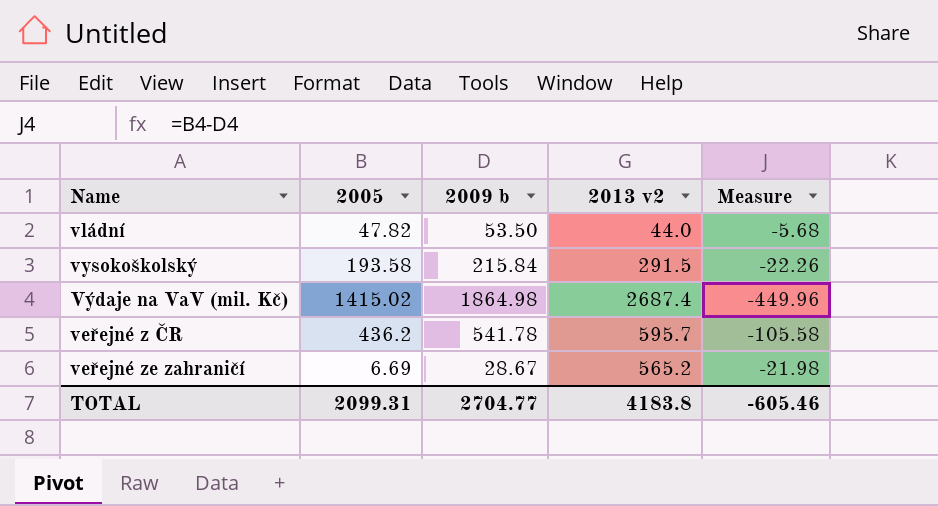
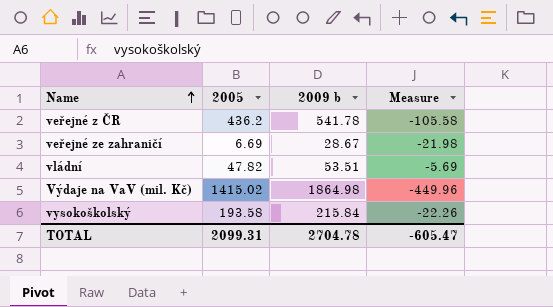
row order: none -> Name ascending
column 2013 v2 | position: 4 -> none
vládní | 2009 b: 53.50 -> 53.51
vládní | Measure: -5.68 -> -5.69
TOTAL | 2009 b: 2704.77 -> 2704.78
TOTAL | Measure: -605.46 -> -605.47

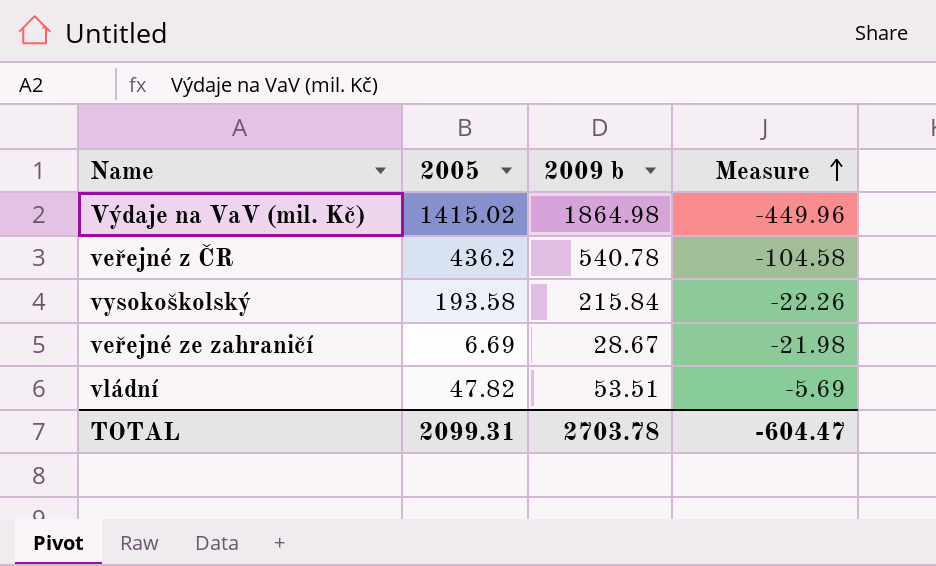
row order: Name ascending -> Measure ascending
veřejné z ČR | 2009 b: 541.78 -> 540.78
veřejné z ČR | Measure: -105.58 -> -104.58
TOTAL | 2009 b: 2704.78 -> 2703.78
TOTAL | Measure: -605.47 -> -604.47

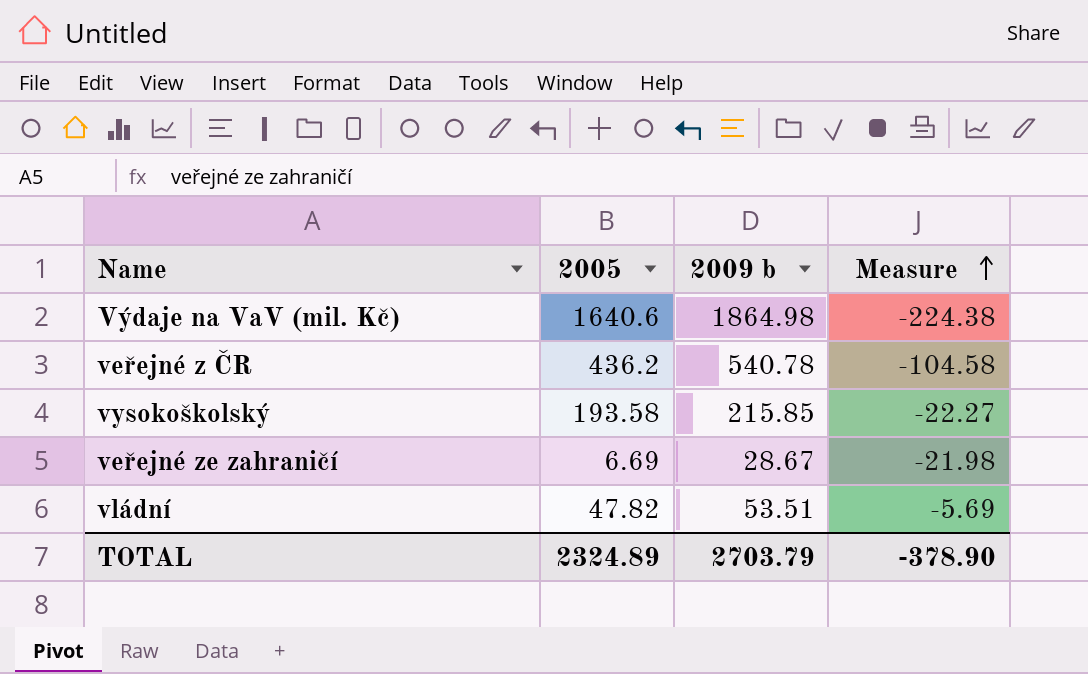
Výdaje na VaV (mil. Kč) | 2005: 1415.02 -> 1640.6
Výdaje na VaV (mil. Kč) | Measure: -449.96 -> -224.38
vysokoškolský | 2009 b: 215.84 -> 215.85
vysokoškolský | Measure: -22.26 -> -22.27
TOTAL | 2005: 2099.31 -> 2324.89
TOTAL | 2009 b: 2703.78 -> 2703.79
TOTAL | Measure: -604.47 -> -378.90

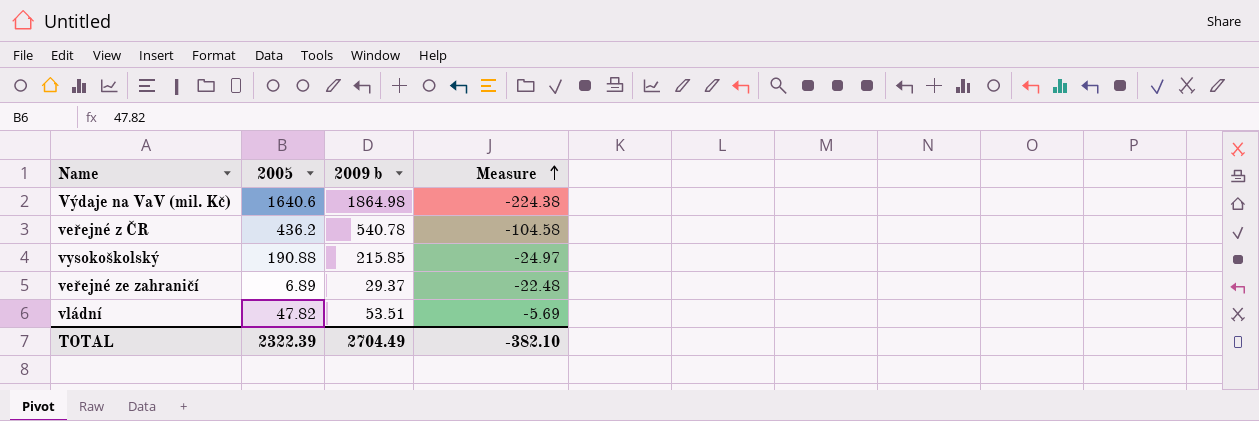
vysokoškolský | 2005: 193.58 -> 190.88
vysokoškolský | Measure: -22.27 -> -24.97
veřejné ze zahraničí | 2005: 6.69 -> 6.89
veřejné ze zahraničí | 2009 b: 28.67 -> 29.37
veřejné ze zahraničí | Measure: -21.98 -> -22.48
TOTAL | 2005: 2324.89 -> 2322.39
TOTAL | 2009 b: 2703.79 -> 2704.49
TOTAL | Measure: -378.90 -> -382.10

